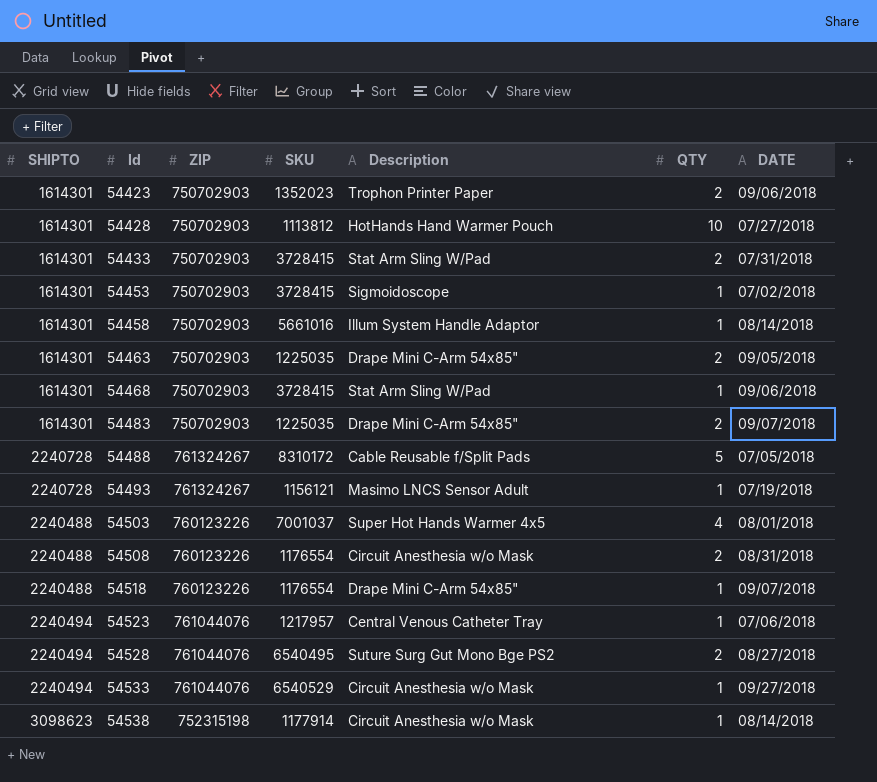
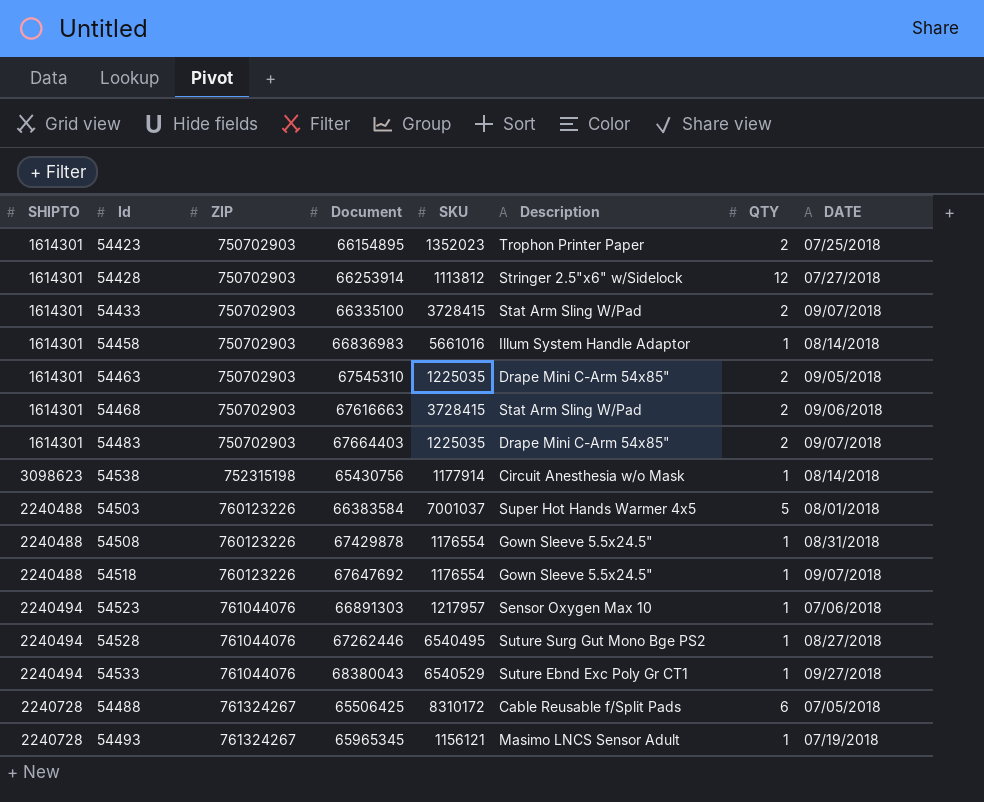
row order: Id ascending -> ZIP ascending
column Document | position: none -> 4
row 54453: 1614301 | 750702903 | 3728415 | Sigmoidoscope | 1 | 07/02/2018 -> none
54423 | DATE: 09/06/2018 -> 07/25/2018
54428 | Description: HotHands Hand Warmer Pouch -> Stringer 2.5"x6" w/Sidelock
54428 | QTY: 10 -> 12
54433 | DATE: 07/31/2018 -> 09/07/2018
54468 | QTY: 1 -> 2
54503 | QTY: 4 -> 5
54508 | Description: Circuit Anesthesia w/o Mask -> Gown Sleeve 5.5x24.5"
54508 | QTY: 2 -> 1
54518 | Description: Drape Mini C-Arm 54x85" -> Gown Sleeve 5.5x24.5"
54523 | Description: Central Venous Catheter Tray -> Sensor Oxygen Max 10
54528 | QTY: 2 -> 1
54533 | Description: Circuit Anesthesia w/o Mask -> Suture Ebnd Exc Poly Gr CT1
54488 | QTY: 5 -> 6

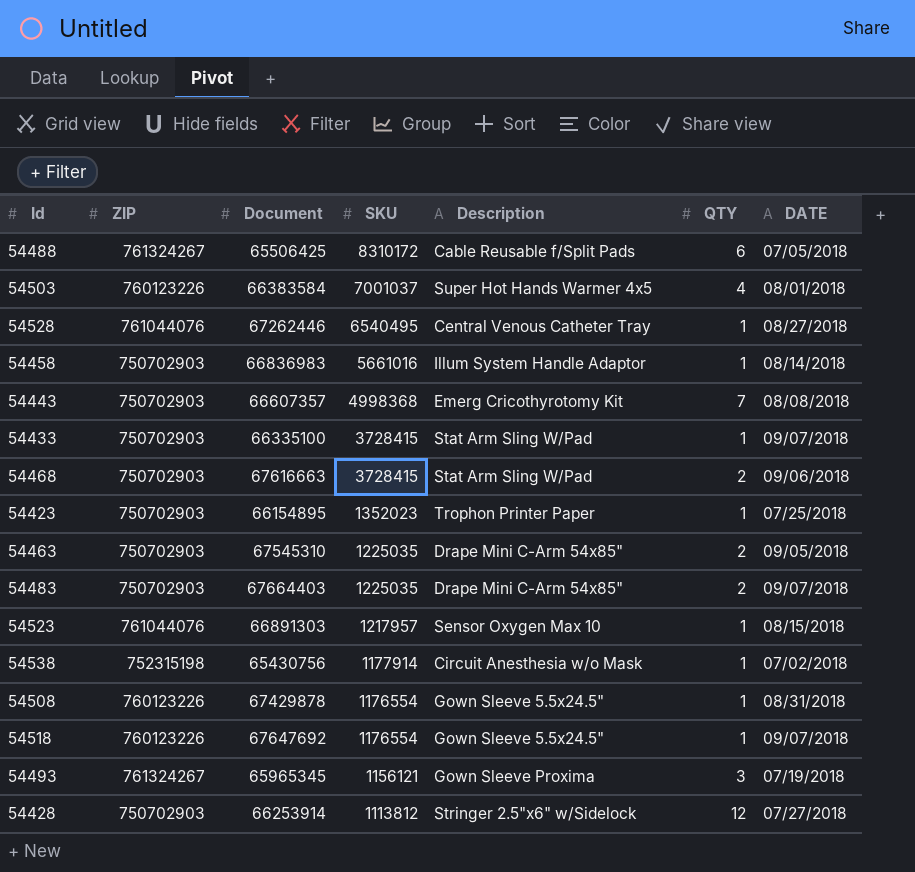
row order: ZIP ascending -> SKU descending
column SHIPTO | position: 1 -> none
row 54533: 2240494 | 761044076 | 68380043 | 6540529 | Suture Ebnd Exc Poly Gr CT1 | 1 | 09/27/2018 -> none
54503 | QTY: 5 -> 4
54528 | Description: Suture Surg Gut Mono Bge PS2 -> Central Venous Catheter Tray
row 54443: none -> 750702903 | 66607357 | 4998368 | Emerg Cricothyrotomy Kit | 7 | 08/08/2018
54433 | QTY: 2 -> 1
54423 | QTY: 2 -> 1
54523 | DATE: 07/06/2018 -> 08/15/2018
54538 | DATE: 08/14/2018 -> 07/02/2018
54493 | Description: Masimo LNCS Sensor Adult -> Gown Sleeve Proxima
54493 | QTY: 1 -> 3

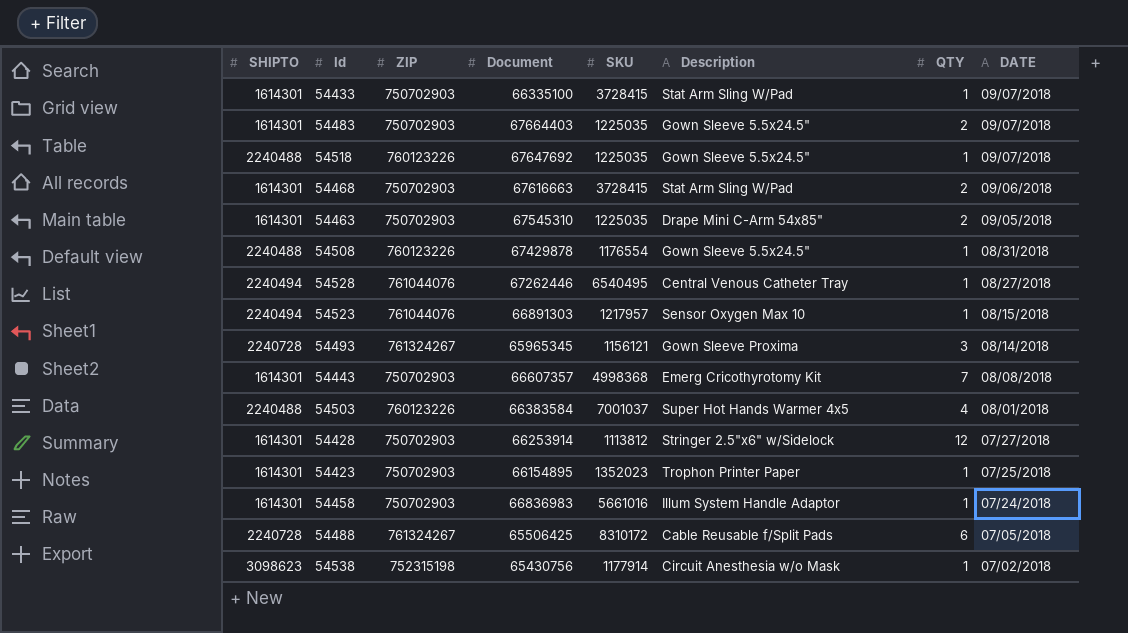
row order: SKU descending -> DATE descending
column SHIPTO | position: none -> 1
54483 | Description: Drape Mini C-Arm 54x85" -> Gown Sleeve 5.5x24.5"
54518 | SKU: 1176554 -> 1225035
54493 | DATE: 07/19/2018 -> 08/14/2018
54458 | DATE: 08/14/2018 -> 07/24/2018

